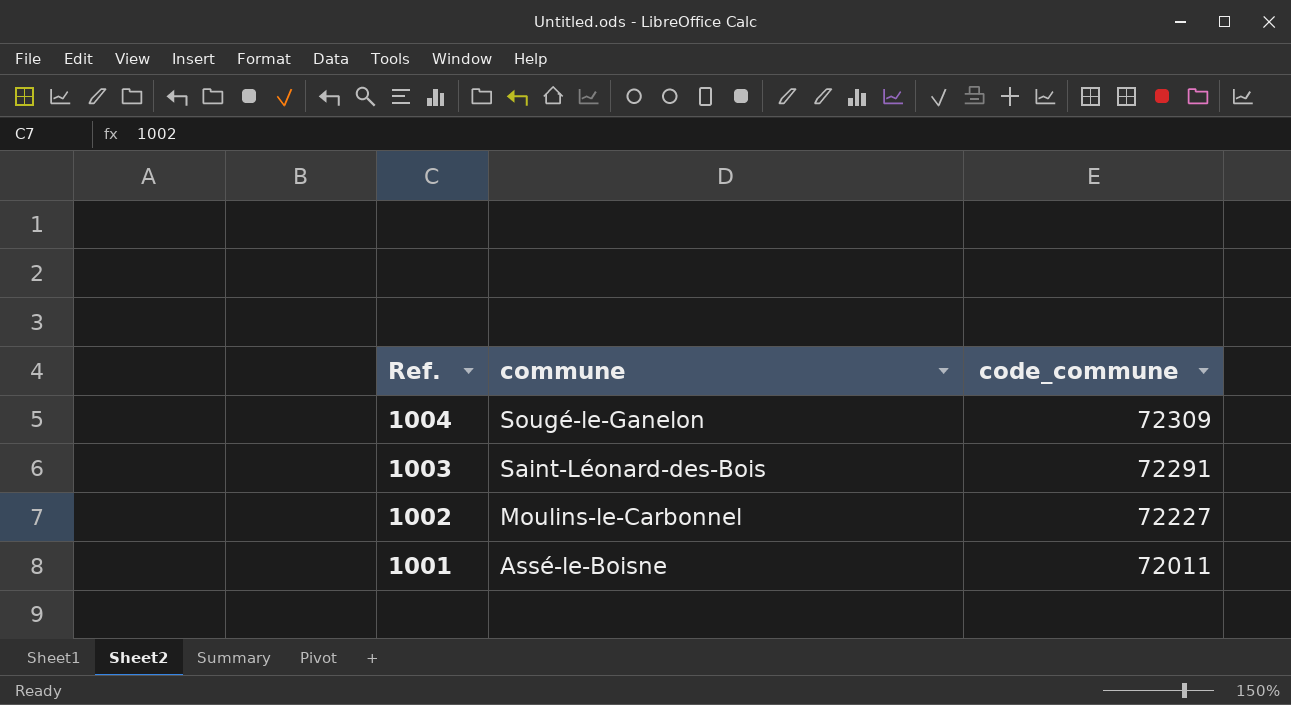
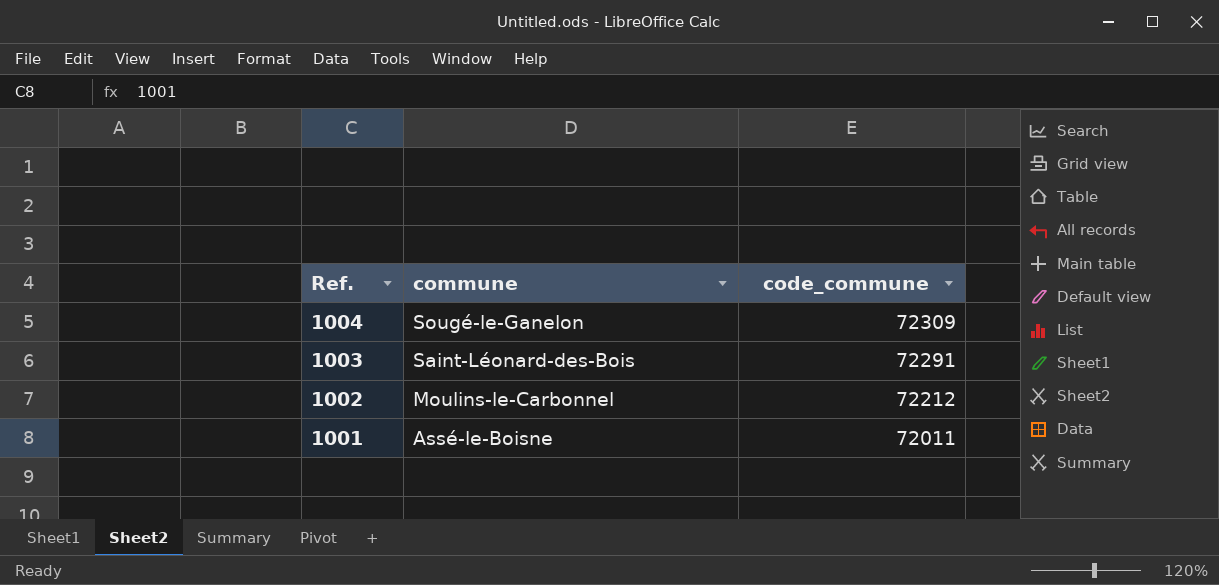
1002 | code_commune: 72227 -> 72212

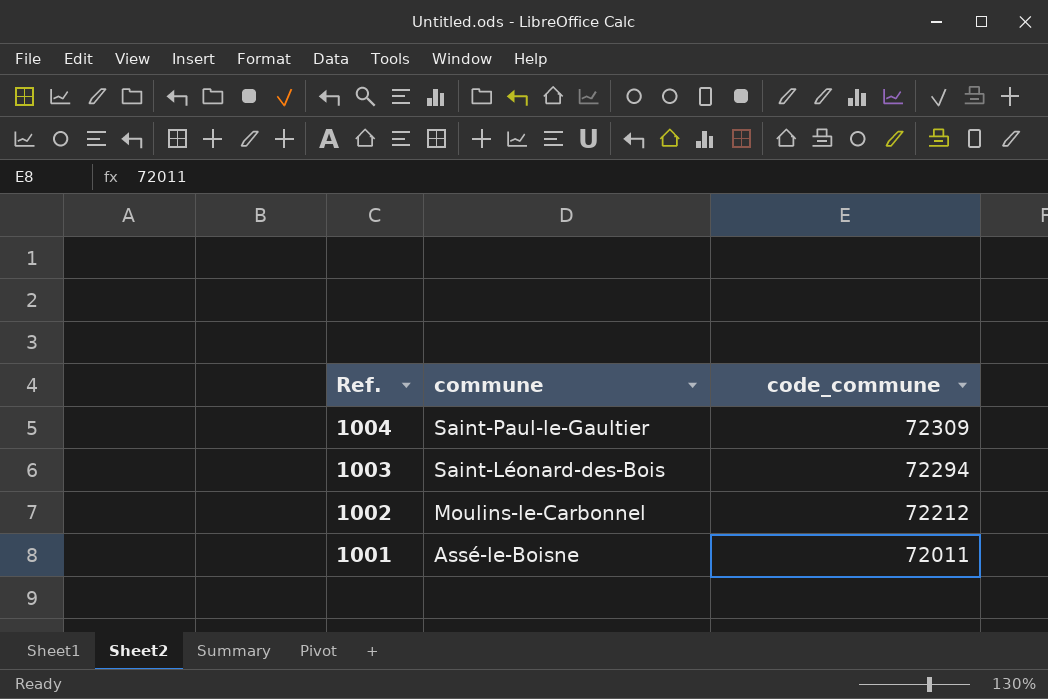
1004 | commune: Sougé-le-Ganelon -> Saint-Paul-le-Gaultier
1003 | code_commune: 72291 -> 72294

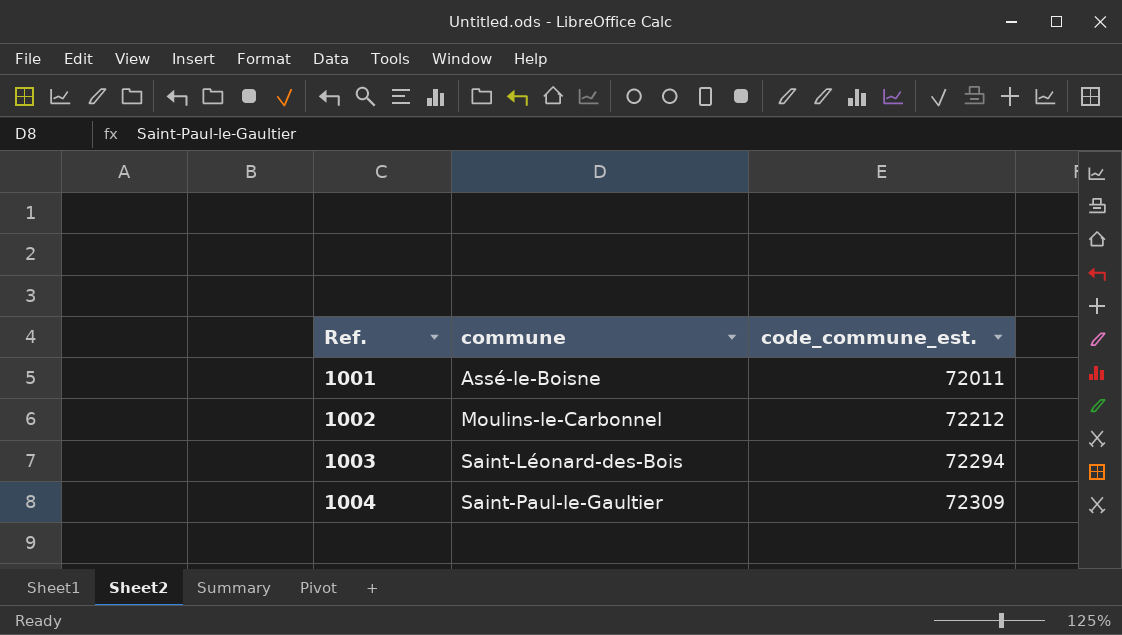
row order: Ref. descending -> Ref. ascending
column name: code_commune -> code_commune_est.

